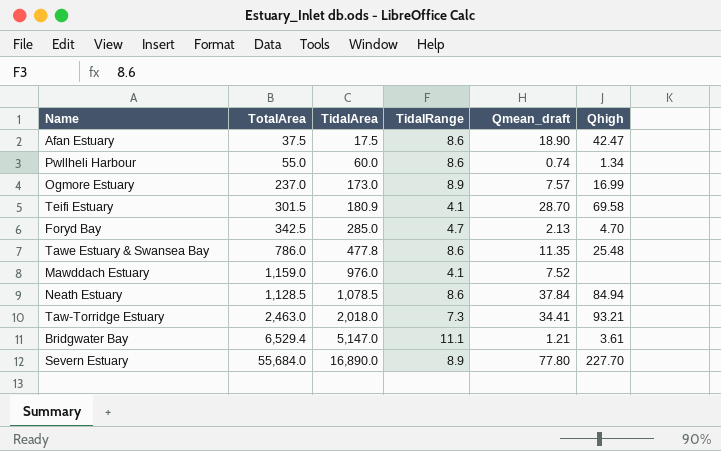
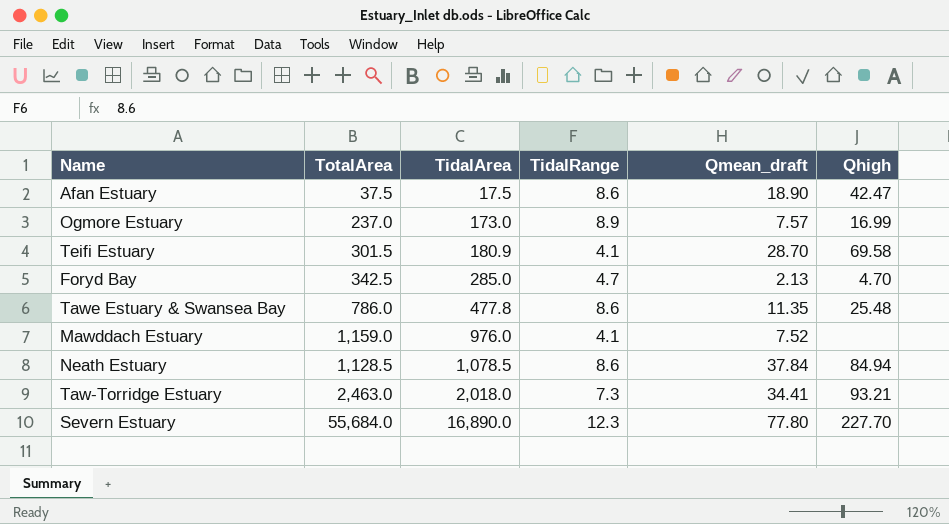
row Pwllheli Harbour: 55.0 | 60.0 | 8.6 | 0.74 | 1.34 -> none
row Bridgwater Bay: 6,529.4 | 5,147.0 | 11.1 | 1.21 | 3.61 -> none
Severn Estuary | TidalRange: 8.9 -> 12.3

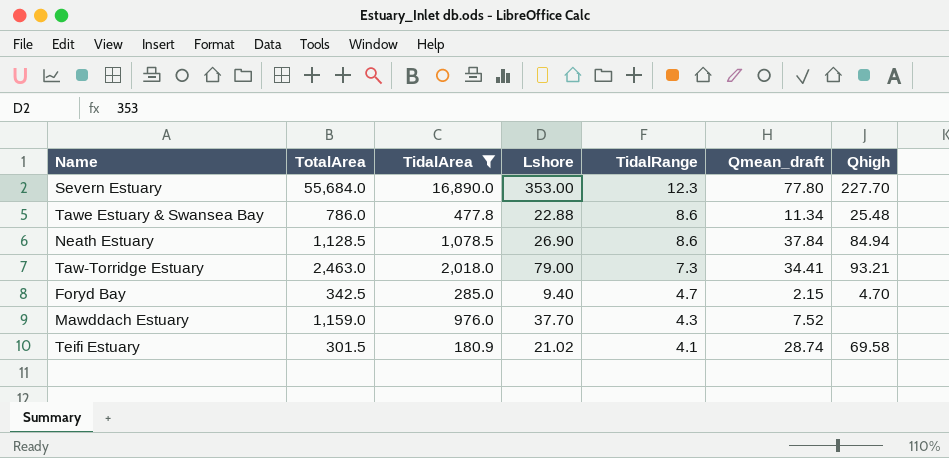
filter: none -> TidalArea >= 180.9
row order: TidalArea ascending -> TidalRange descending
column Lshore | position: none -> 4
Tawe Estuary & Swansea Bay | Qmean_draft: 11.35 -> 11.34
Foryd Bay | Qmean_draft: 2.13 -> 2.15
Mawddach Estuary | TidalRange: 4.1 -> 4.3
Teifi Estuary | Qmean_draft: 28.70 -> 28.74

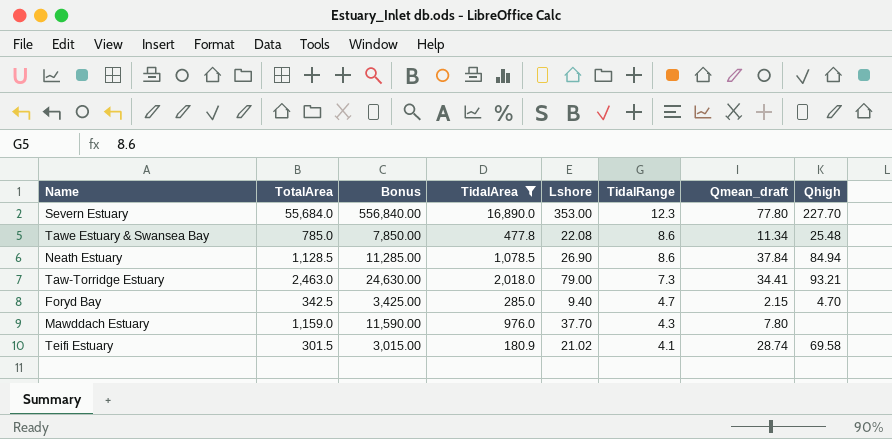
column Bonus | formula: none -> [TotalArea] * 10
Tawe Estuary & Swansea Bay | TotalArea: 786.0 -> 785.0
Tawe Estuary & Swansea Bay | Lshore: 22.88 -> 22.08
Mawddach Estuary | Qmean_draft: 7.52 -> 7.80

